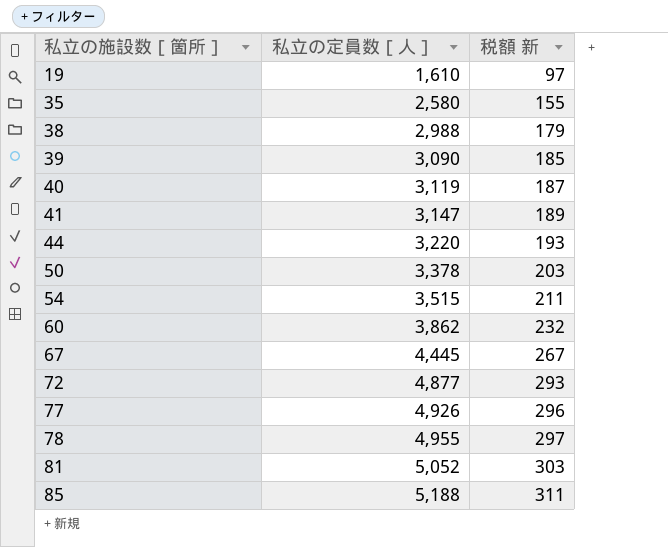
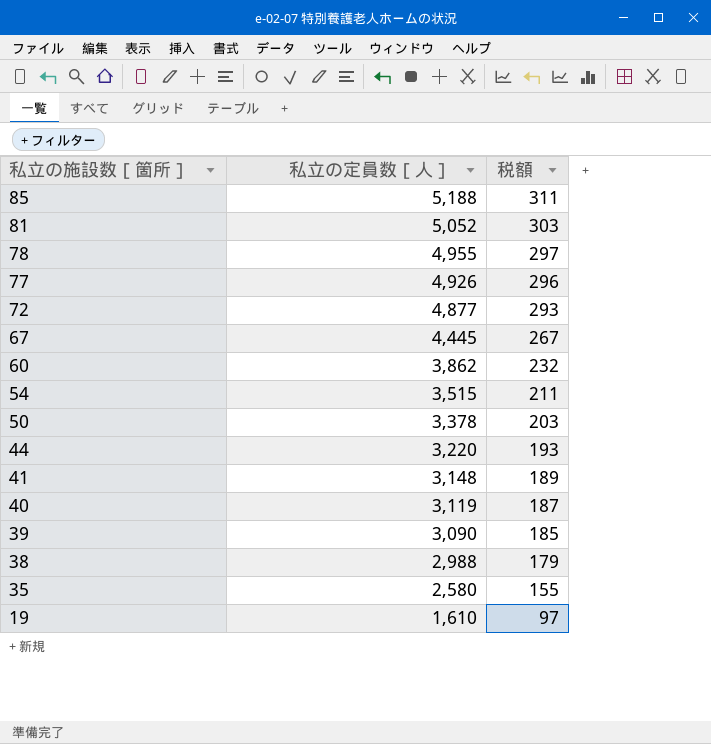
row order: 私立の施設数［箇所］ ascending -> 私立の施設数［箇所］ descending
column name: 税額 新 -> 税額
41 | 私立の定員数［人］: 3,147 -> 3,148

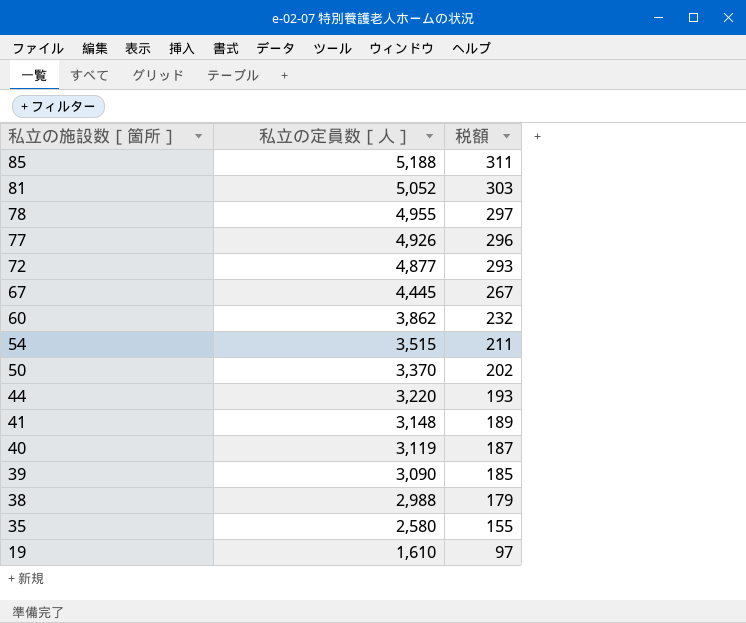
50 | 私立の定員数［人］: 3,378 -> 3,370
50 | 税額: 203 -> 202

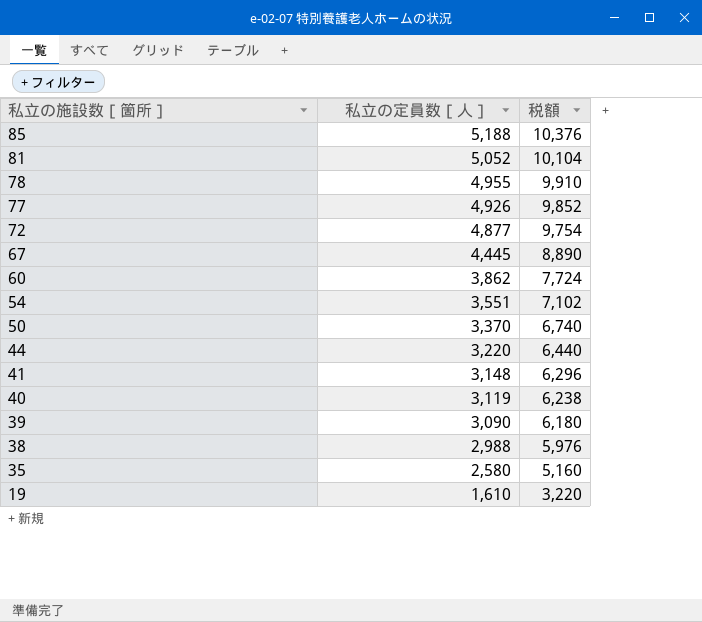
column 税額 | formula: [私立の定員数［人］] * 0.06 -> [私立の定員数［人］] * 2
54 | 私立の定員数［人］: 3,515 -> 3,551

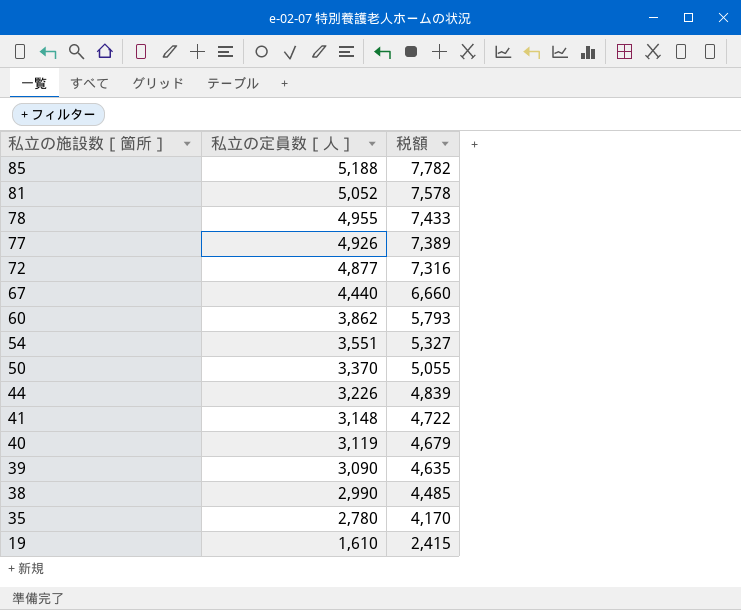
column 税額 | formula: [私立の定員数［人］] * 2 -> [私立の定員数［人］] * 1.5
67 | 私立の定員数［人］: 4,445 -> 4,440
44 | 私立の定員数［人］: 3,220 -> 3,226
38 | 私立の定員数［人］: 2,988 -> 2,990
35 | 私立の定員数［人］: 2,580 -> 2,780

